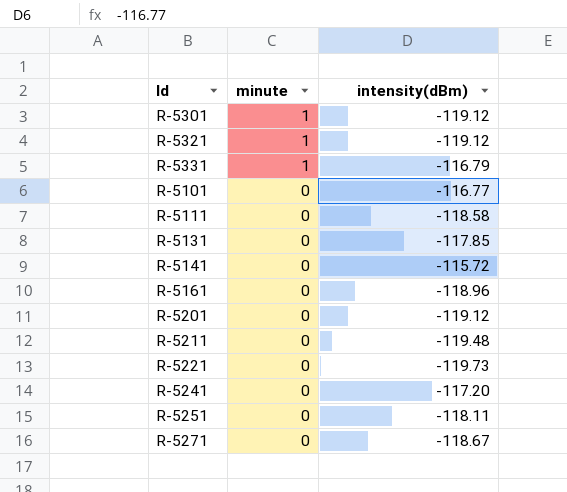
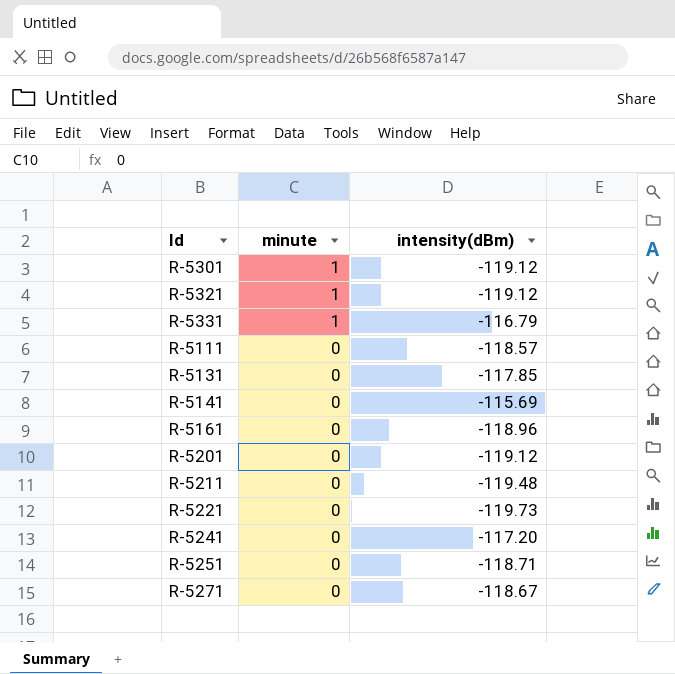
row R-5101: 0 | -116.77 -> none
R-5111 | intensity(dBm): -118.58 -> -118.57
R-5141 | intensity(dBm): -115.72 -> -115.69
R-5251 | intensity(dBm): -118.11 -> -118.71

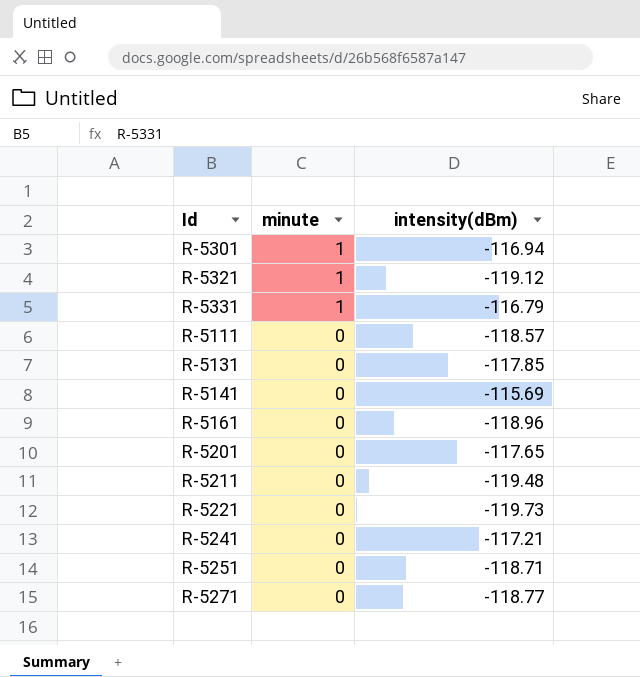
R-5301 | intensity(dBm): -119.12 -> -116.94
R-5201 | intensity(dBm): -119.12 -> -117.65
R-5241 | intensity(dBm): -117.20 -> -117.21
R-5271 | intensity(dBm): -118.67 -> -118.77

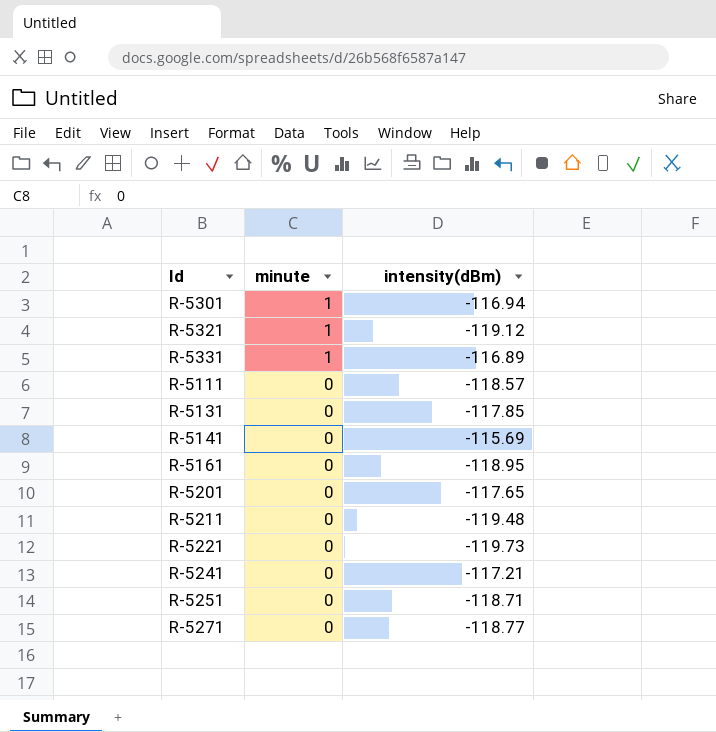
R-5331 | intensity(dBm): -116.79 -> -116.89
R-5161 | intensity(dBm): -118.96 -> -118.95

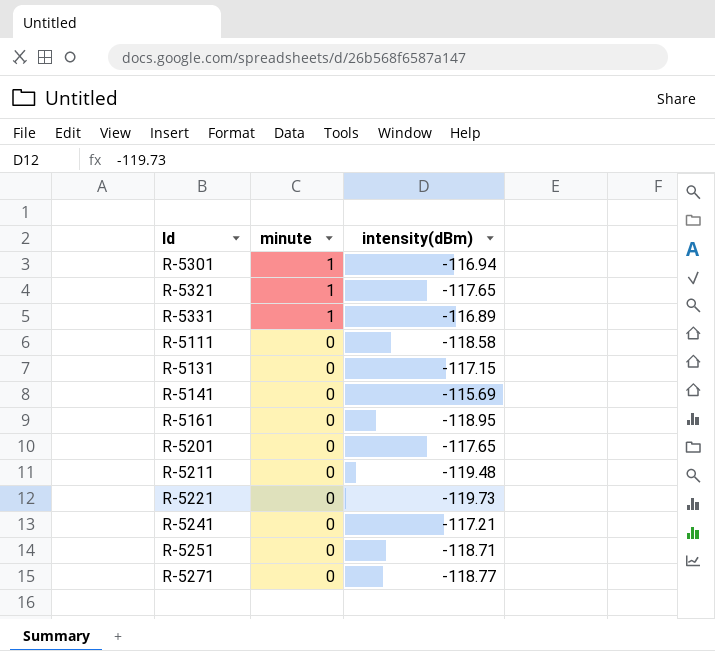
R-5321 | intensity(dBm): -119.12 -> -117.65
R-5111 | intensity(dBm): -118.57 -> -118.58
R-5131 | intensity(dBm): -117.85 -> -117.15

